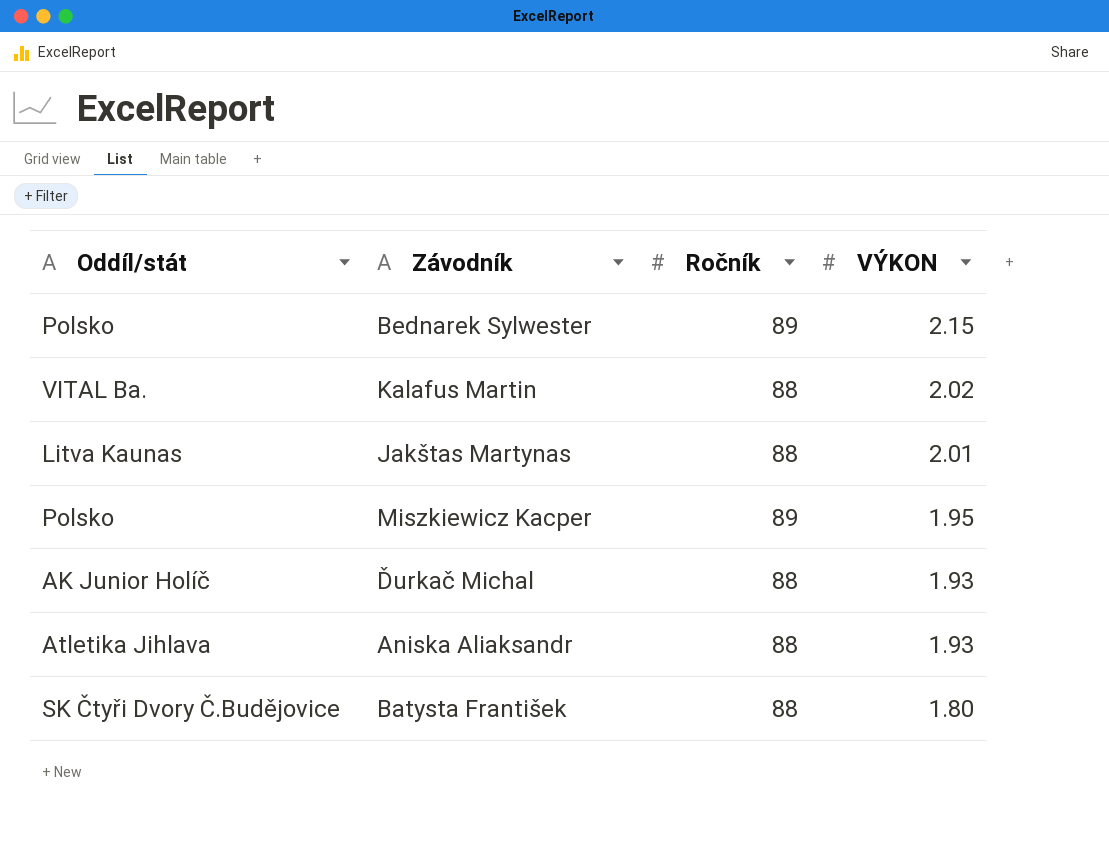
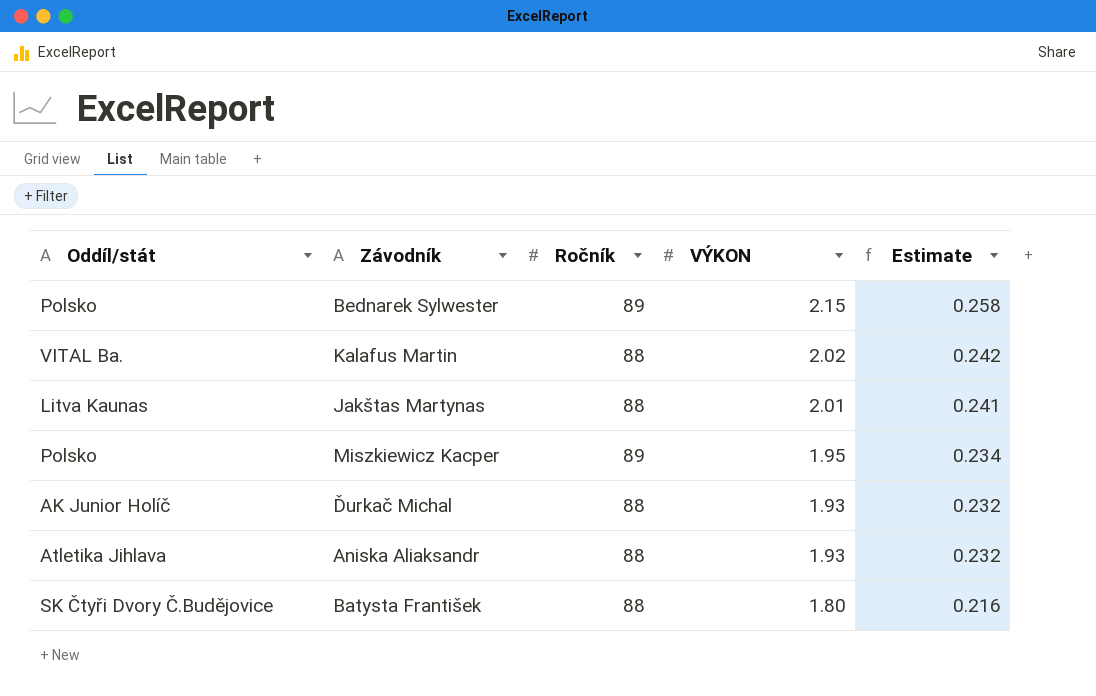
column Estimate | formula: none -> [VÝKON] * 0.12

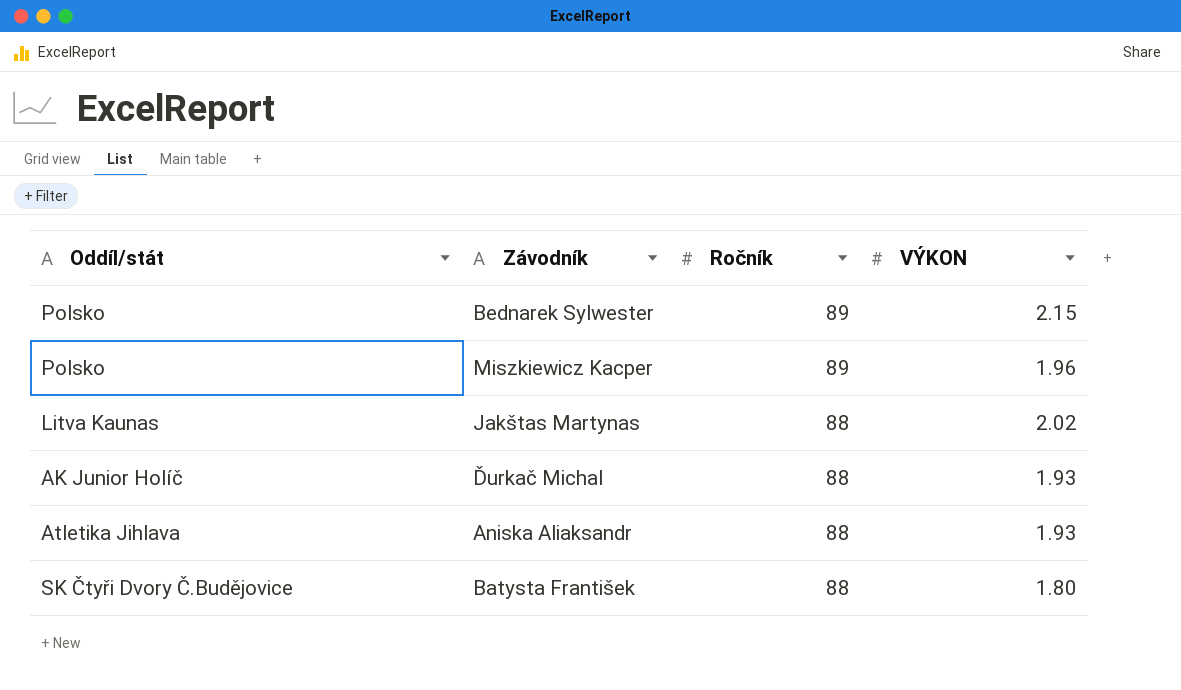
row order: VÝKON descending -> Ročník descending
column Estimate | formula: [VÝKON] * 0.12 -> none
row Kalafus Martin: VITAL Ba. | 88 | 2.02 | 0.242 -> none
Miszkiewicz Kacper | VÝKON: 1.95 -> 1.96
Jakštas Martynas | VÝKON: 2.01 -> 2.02

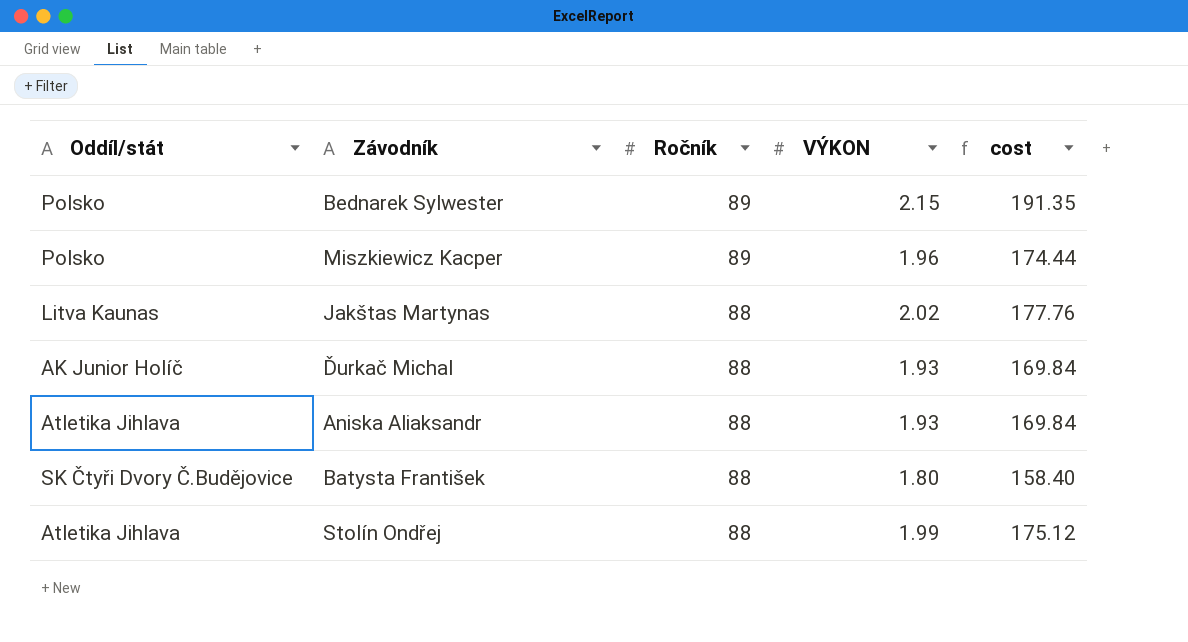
column cost | formula: none -> [Ročník] * [VÝKON]
row Stolín Ondřej: none -> Atletika Jihlava | 88 | 1.99 | 175.12

